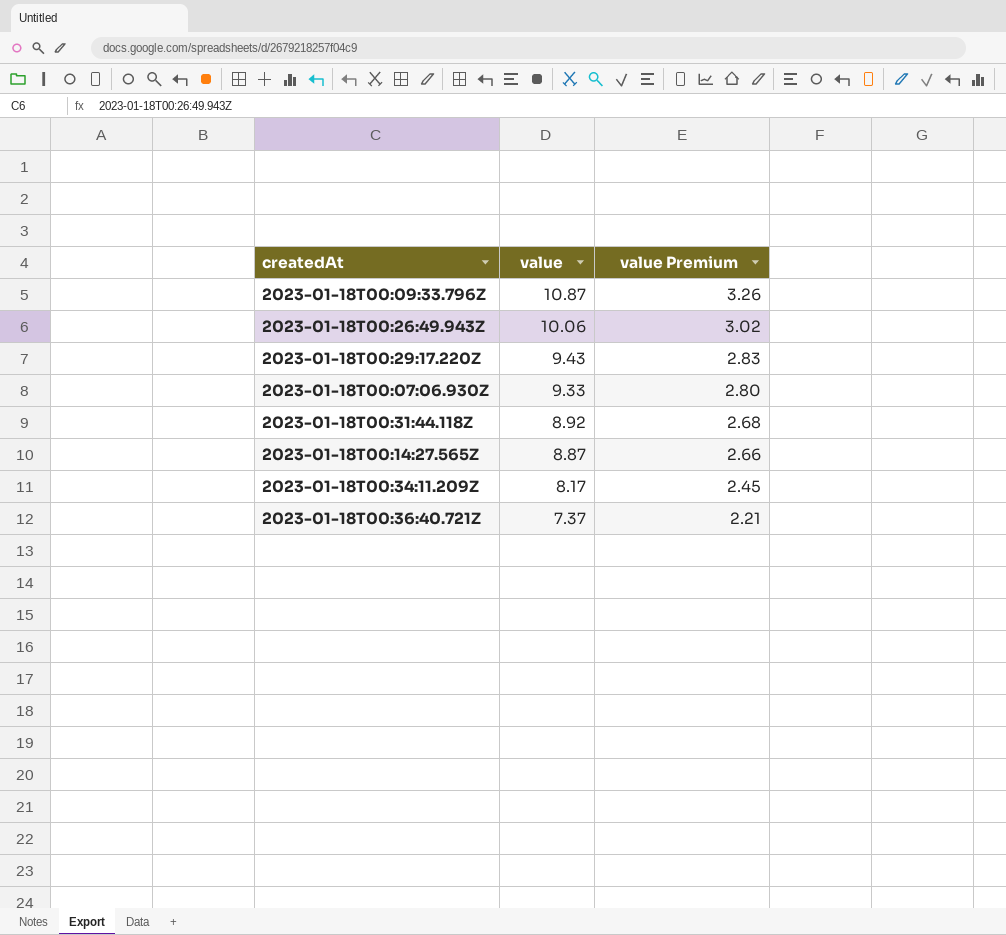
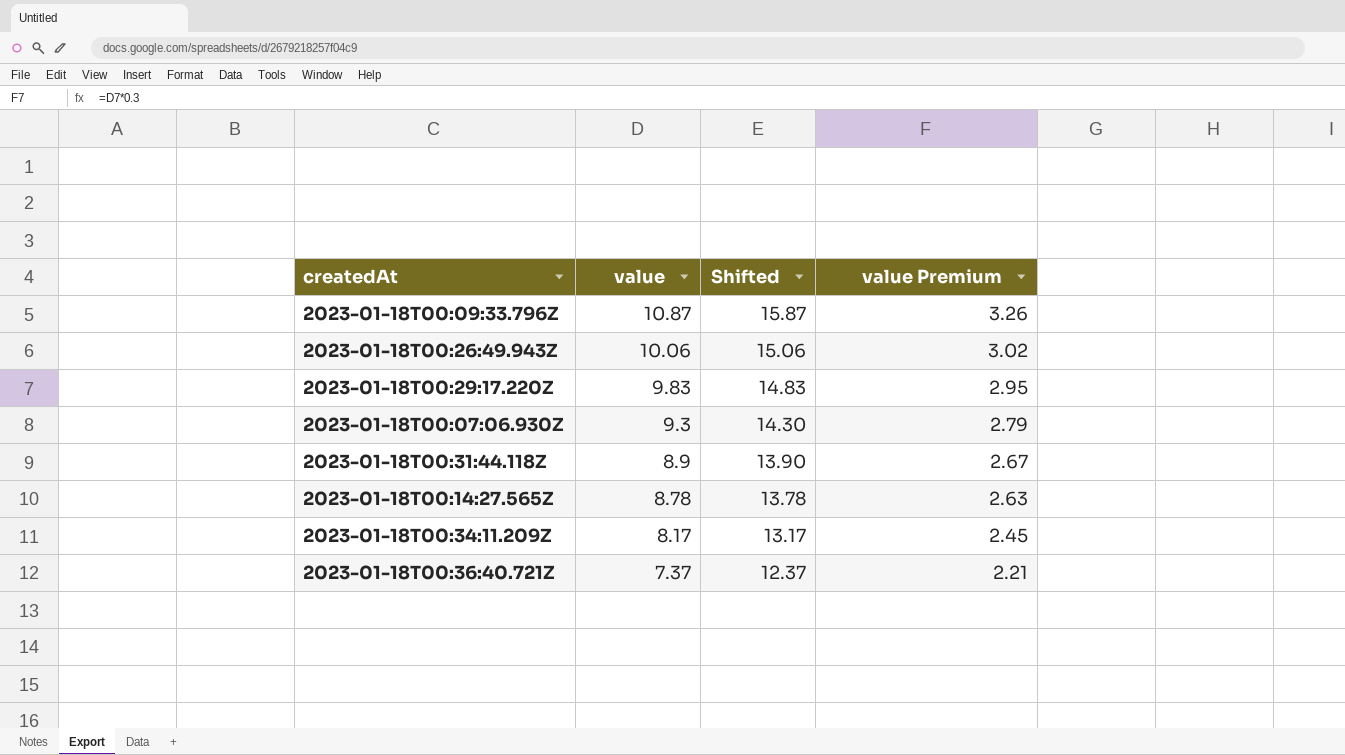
column Shifted | formula: none -> [value] + 5
2023-01-18T00:29:17.220Z | value: 9.43 -> 9.83
2023-01-18T00:29:17.220Z | value Premium: 2.83 -> 2.95
2023-01-18T00:07:06.930Z | value: 9.33 -> 9.3
2023-01-18T00:07:06.930Z | value Premium: 2.80 -> 2.79
2023-01-18T00:31:44.118Z | value: 8.92 -> 8.9
2023-01-18T00:31:44.118Z | value Premium: 2.68 -> 2.67
2023-01-18T00:14:27.565Z | value: 8.87 -> 8.78
2023-01-18T00:14:27.565Z | value Premium: 2.66 -> 2.63

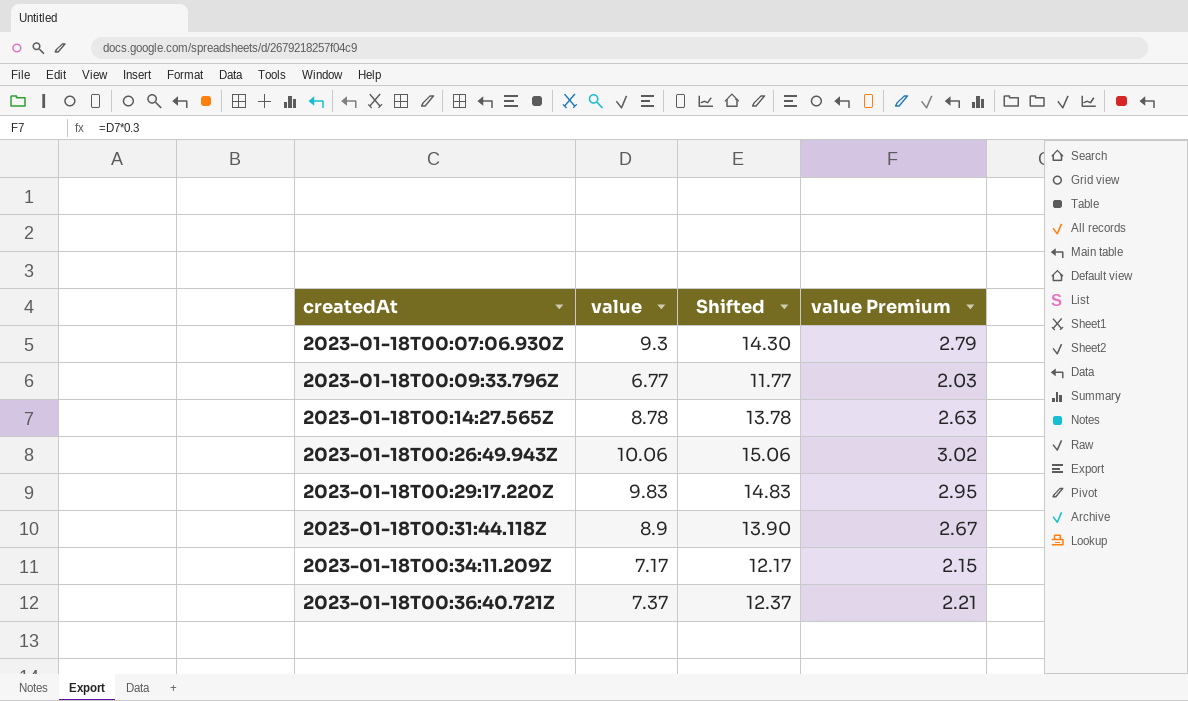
row order: value descending -> createdAt ascending
2023-01-18T00:09:33.796Z | value: 10.87 -> 6.77
2023-01-18T00:09:33.796Z | Shifted: 15.87 -> 11.77
2023-01-18T00:09:33.796Z | value Premium: 3.26 -> 2.03
2023-01-18T00:34:11.209Z | value: 8.17 -> 7.17
2023-01-18T00:34:11.209Z | Shifted: 13.17 -> 12.17
2023-01-18T00:34:11.209Z | value Premium: 2.45 -> 2.15

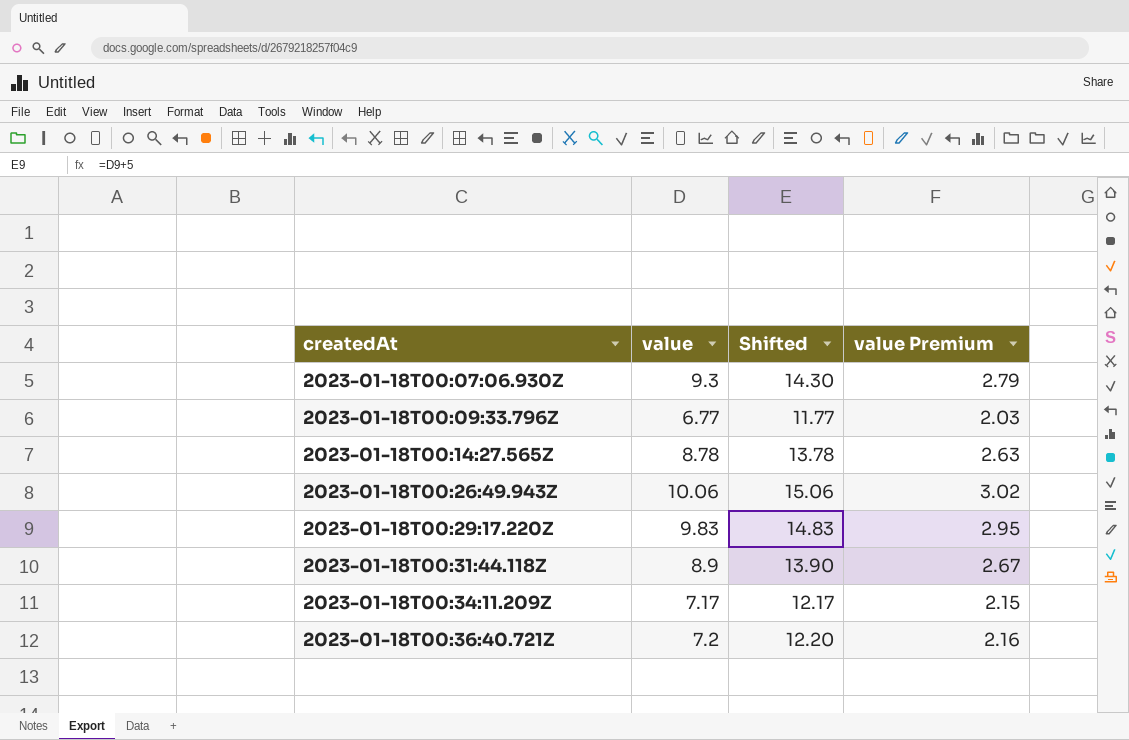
2023-01-18T00:36:40.721Z | value: 7.37 -> 7.2
2023-01-18T00:36:40.721Z | Shifted: 12.37 -> 12.20
2023-01-18T00:36:40.721Z | value Premium: 2.21 -> 2.16

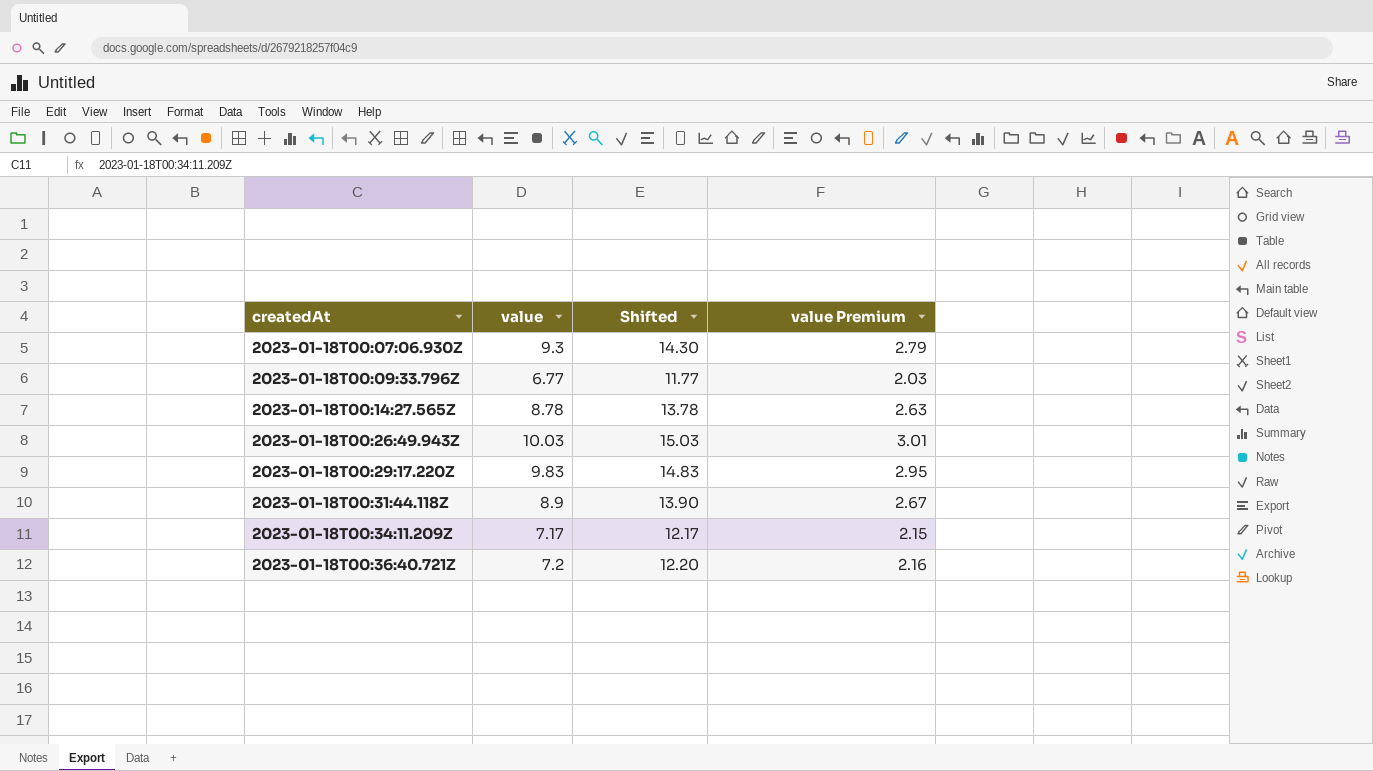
2023-01-18T00:26:49.943Z | value: 10.06 -> 10.03
2023-01-18T00:26:49.943Z | Shifted: 15.06 -> 15.03
2023-01-18T00:26:49.943Z | value Premium: 3.02 -> 3.01

